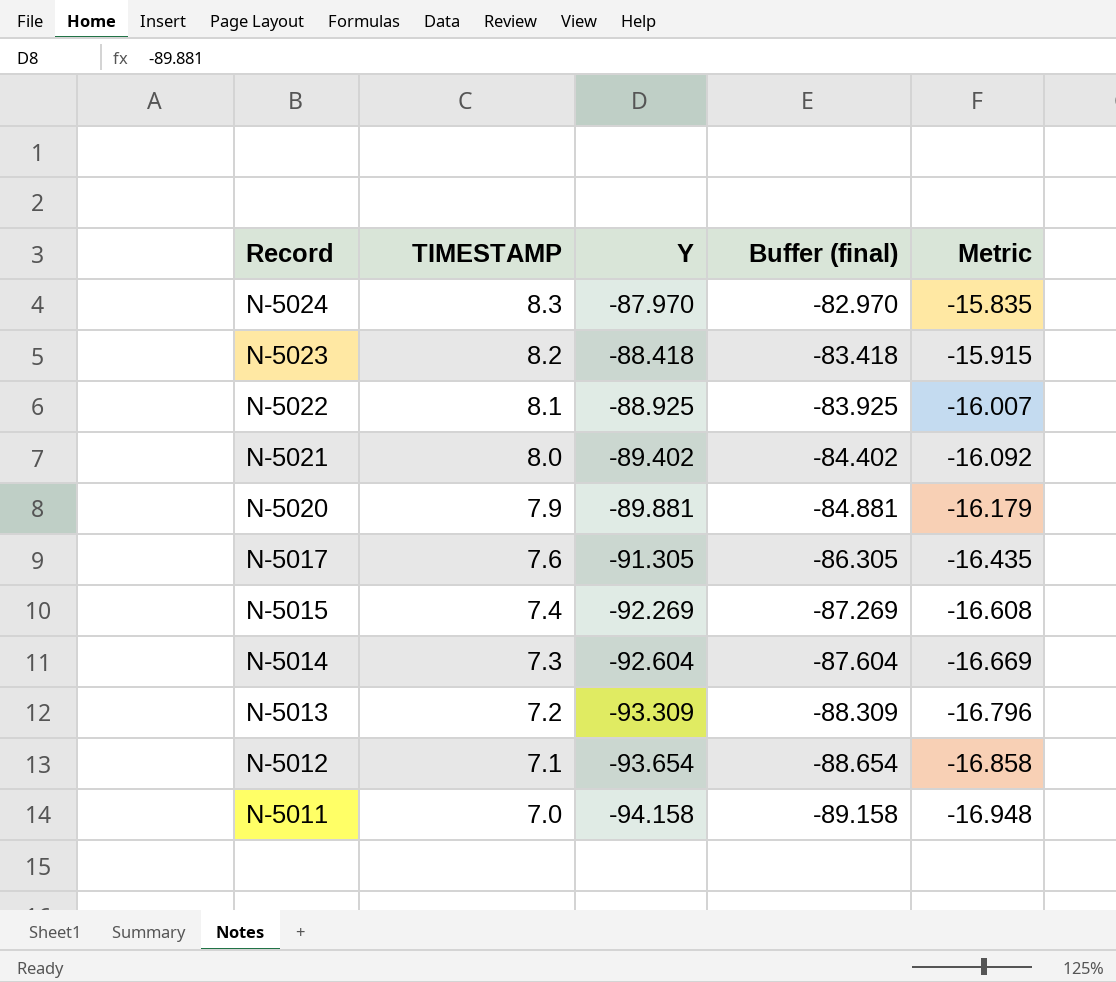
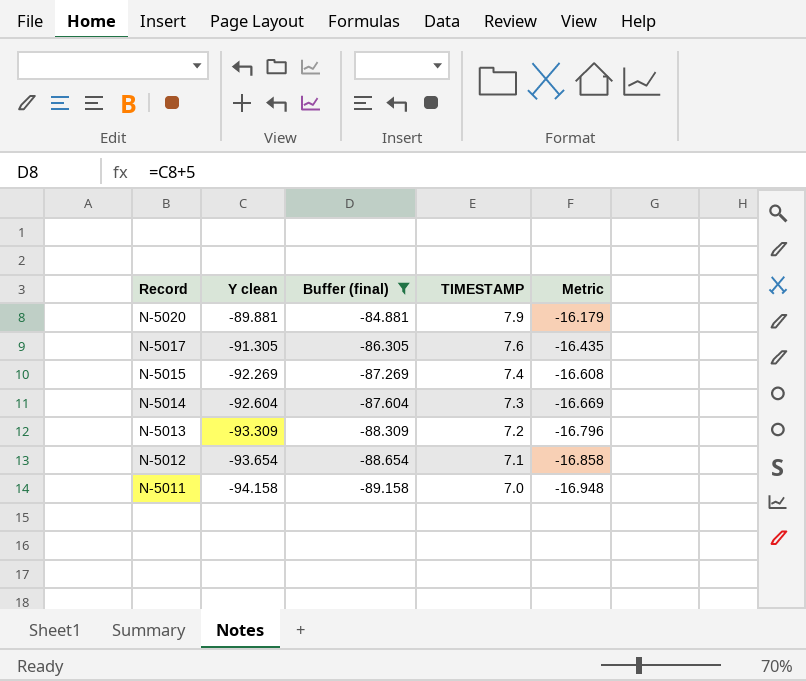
filter: none -> Buffer (final) <= -84.881
column name: Y -> Y clean
column TIMESTAMP | position: 2 -> 4

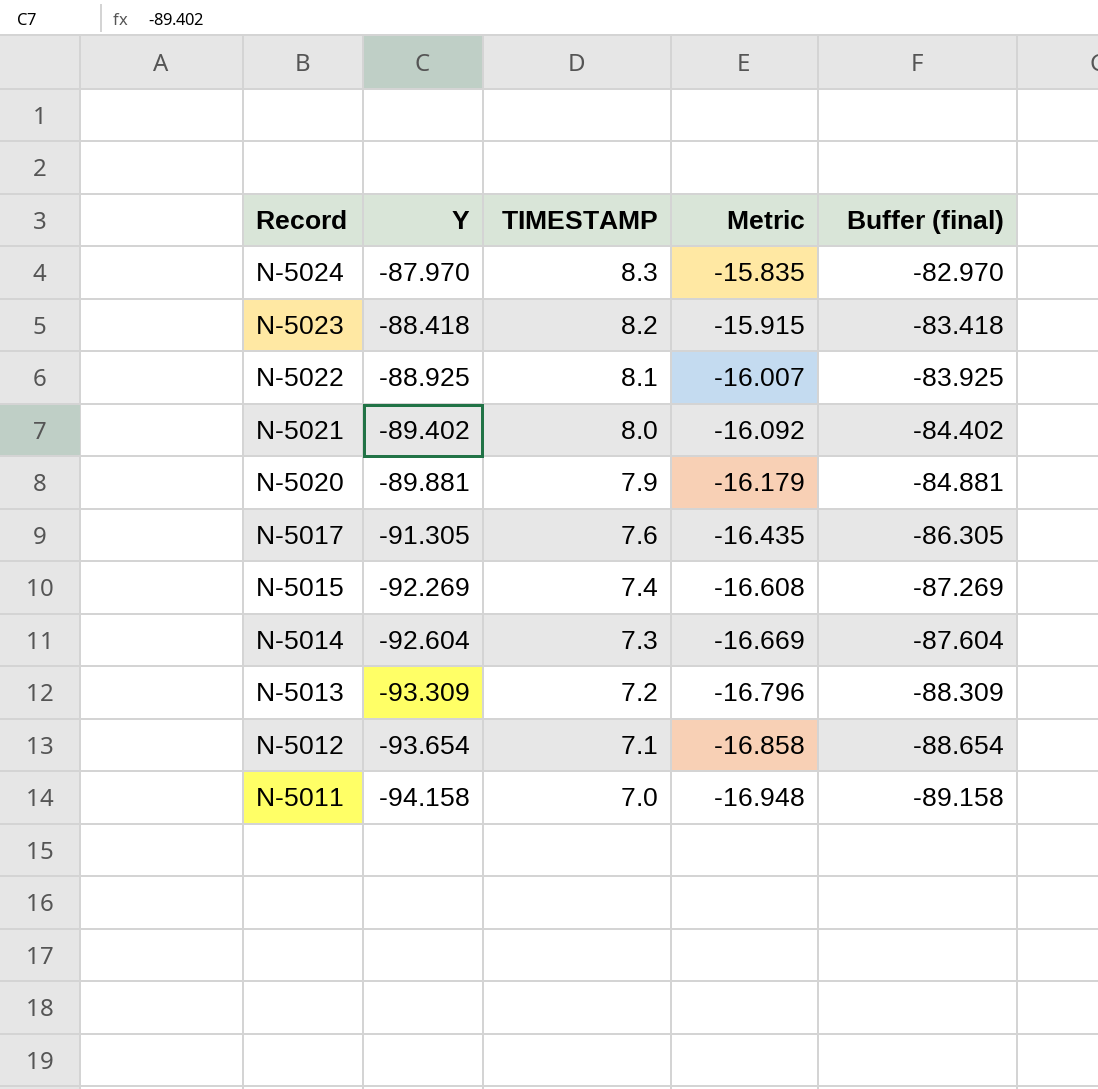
filter: Buffer (final) <= -84.881 -> none
column name: Y clean -> Y
column Buffer (final) | position: 3 -> 5

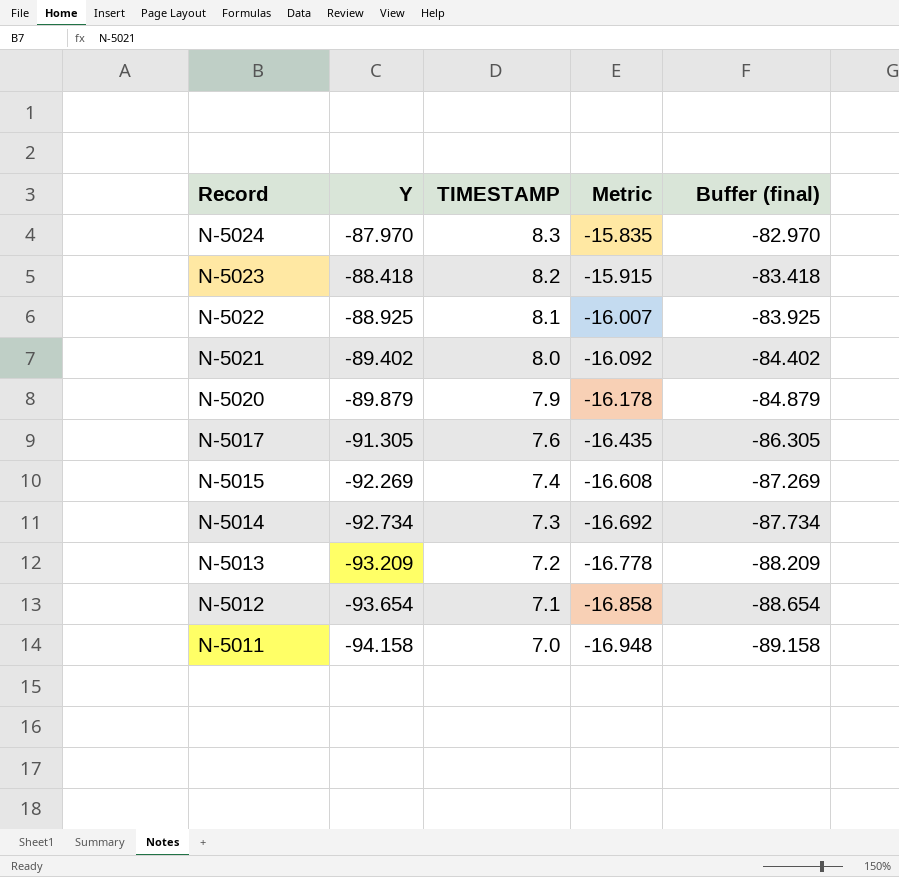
N-5020 | Y: -89.881 -> -89.879
N-5020 | Metric: -16.179 -> -16.178
N-5020 | Buffer (final): -84.881 -> -84.879
N-5014 | Y: -92.604 -> -92.734
N-5014 | Metric: -16.669 -> -16.692
N-5014 | Buffer (final): -87.604 -> -87.734
N-5013 | Y: -93.309 -> -93.209
N-5013 | Metric: -16.796 -> -16.778
N-5013 | Buffer (final): -88.309 -> -88.209

